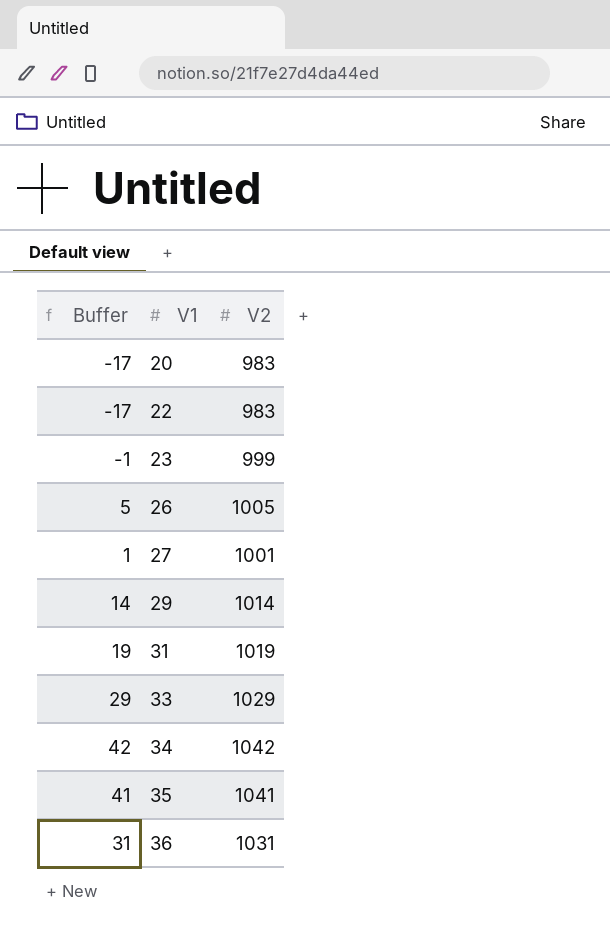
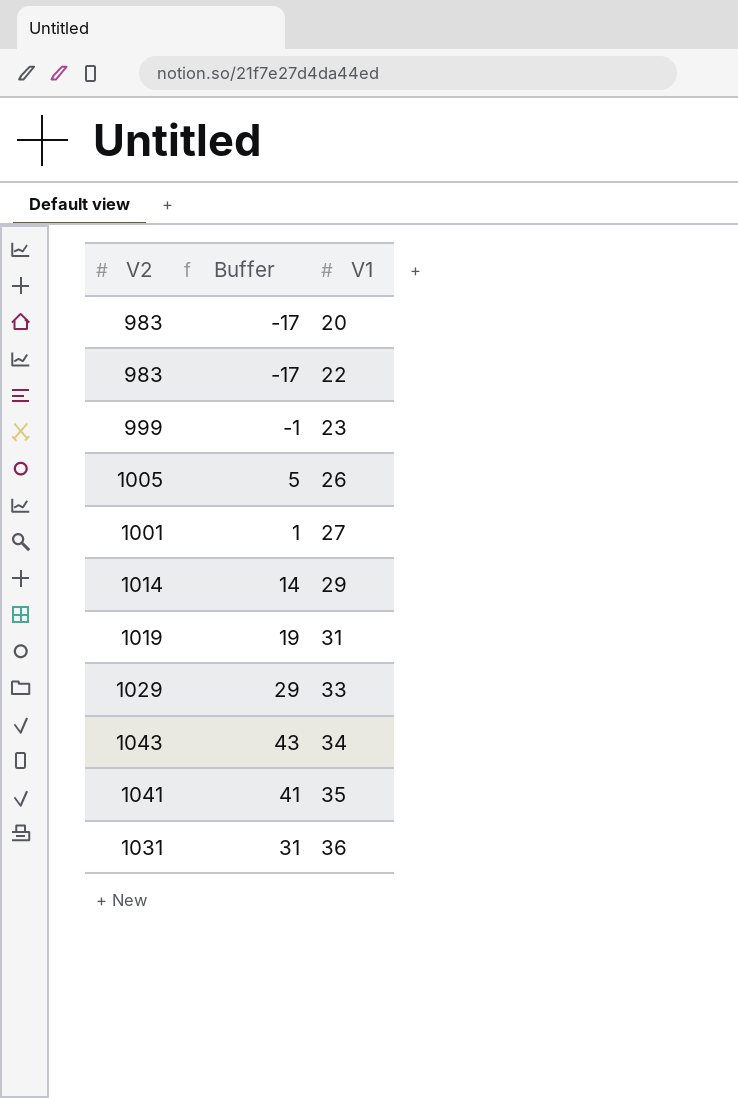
column V2 | position: 3 -> 1
34 | V2: 1042 -> 1043
34 | Buffer: 42 -> 43

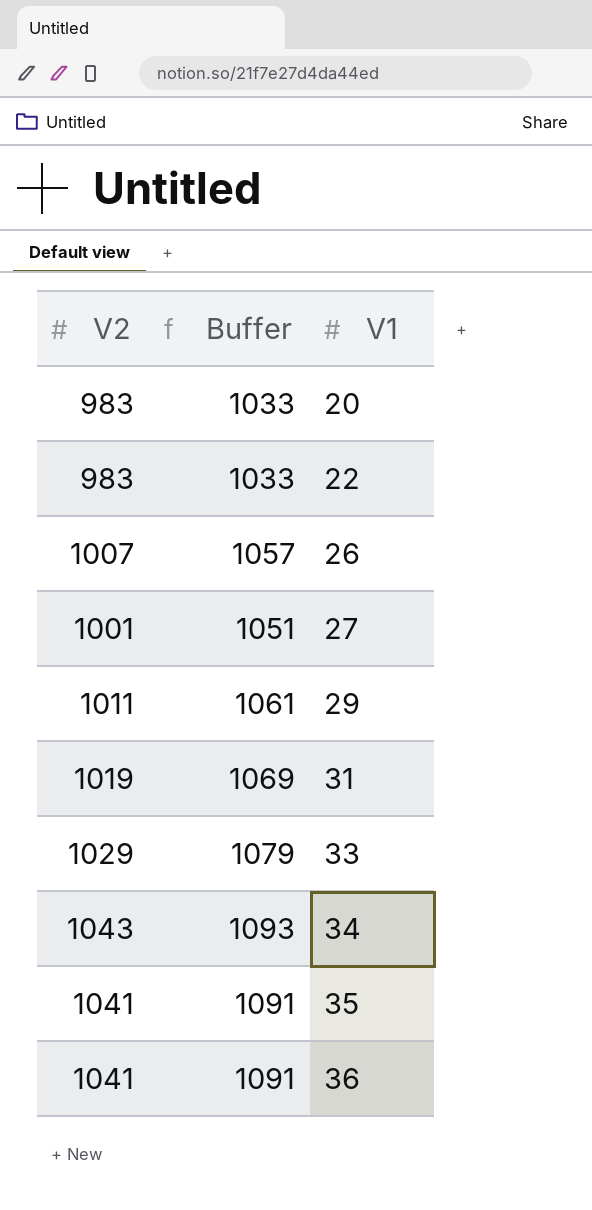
column Buffer | formula: [V2] - 1000 -> [V2] + 50
row 23: 999 | -1 -> none
26 | V2: 1005 -> 1007
29 | V2: 1014 -> 1011
36 | V2: 1031 -> 1041

